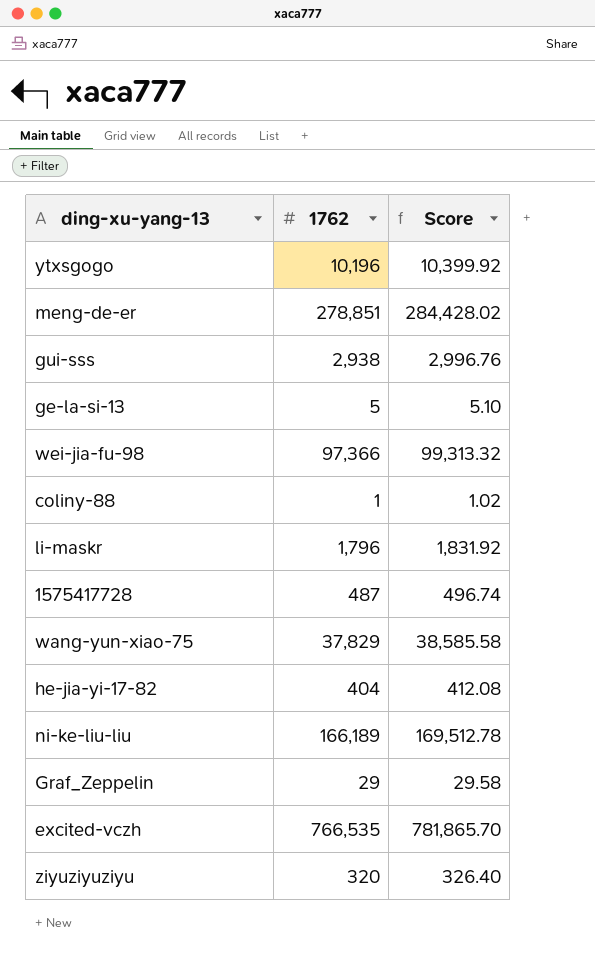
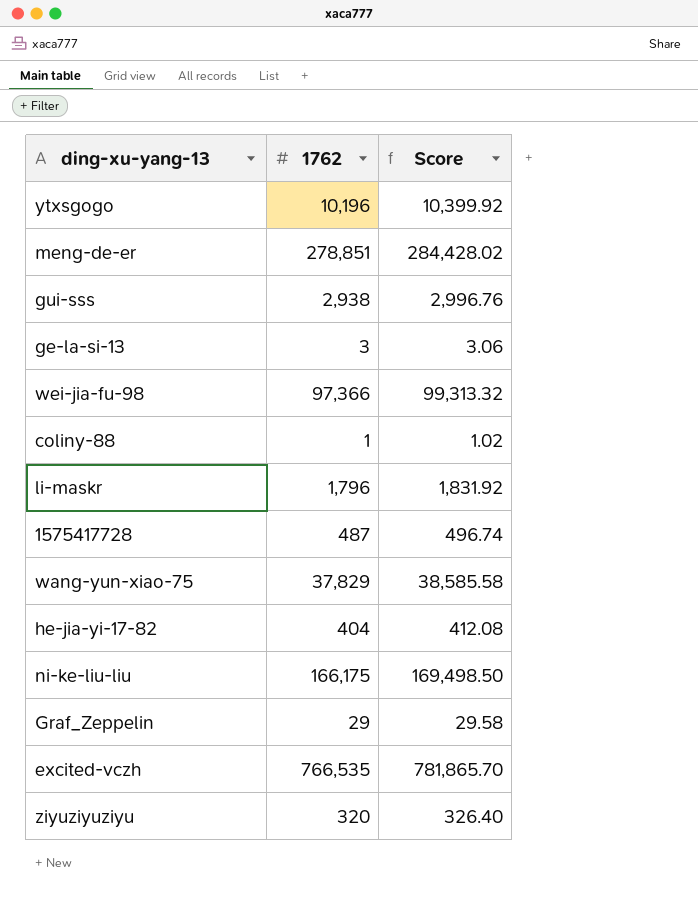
ge-la-si-13 | 1762: 5 -> 3
ge-la-si-13 | Score: 5.10 -> 3.06
ni-ke-liu-liu | 1762: 166,189 -> 166,175
ni-ke-liu-liu | Score: 169,512.78 -> 169,498.50

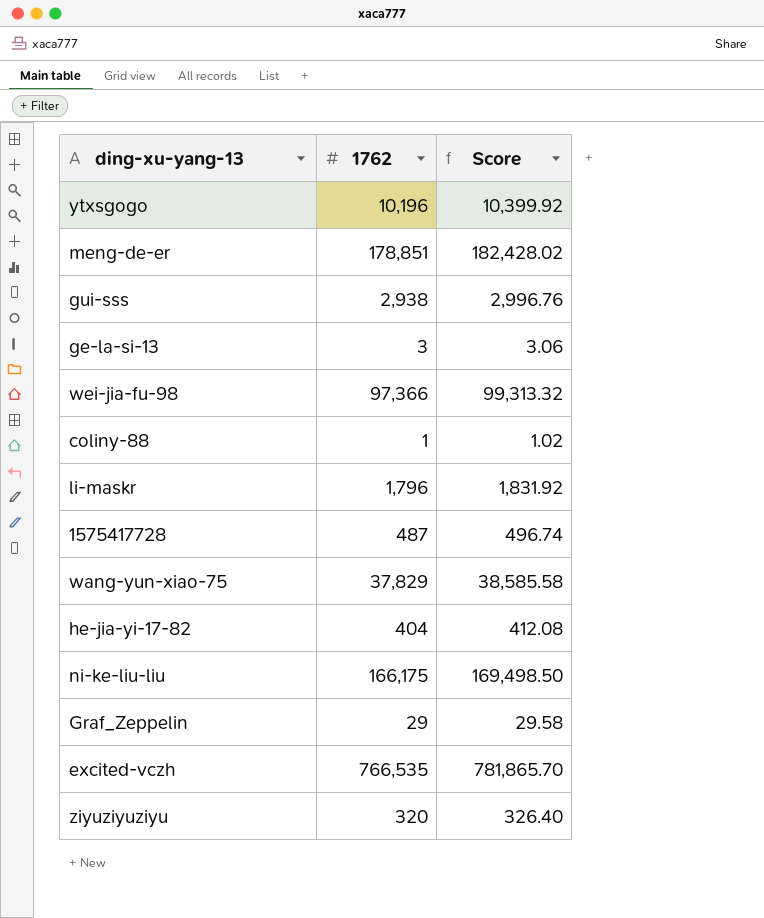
meng-de-er | 1762: 278,851 -> 178,851
meng-de-er | Score: 284,428.02 -> 182,428.02

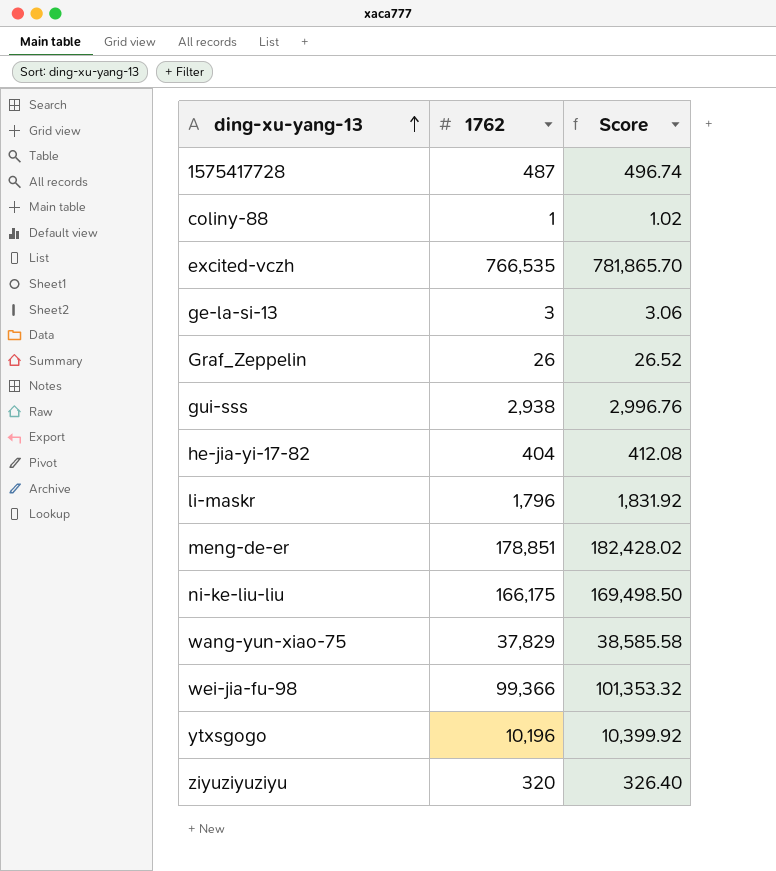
row order: none -> ding-xu-yang-13 ascending
Graf_Zeppelin | 1762: 29 -> 26
Graf_Zeppelin | Score: 29.58 -> 26.52
wei-jia-fu-98 | 1762: 97,366 -> 99,366
wei-jia-fu-98 | Score: 99,313.32 -> 101,353.32

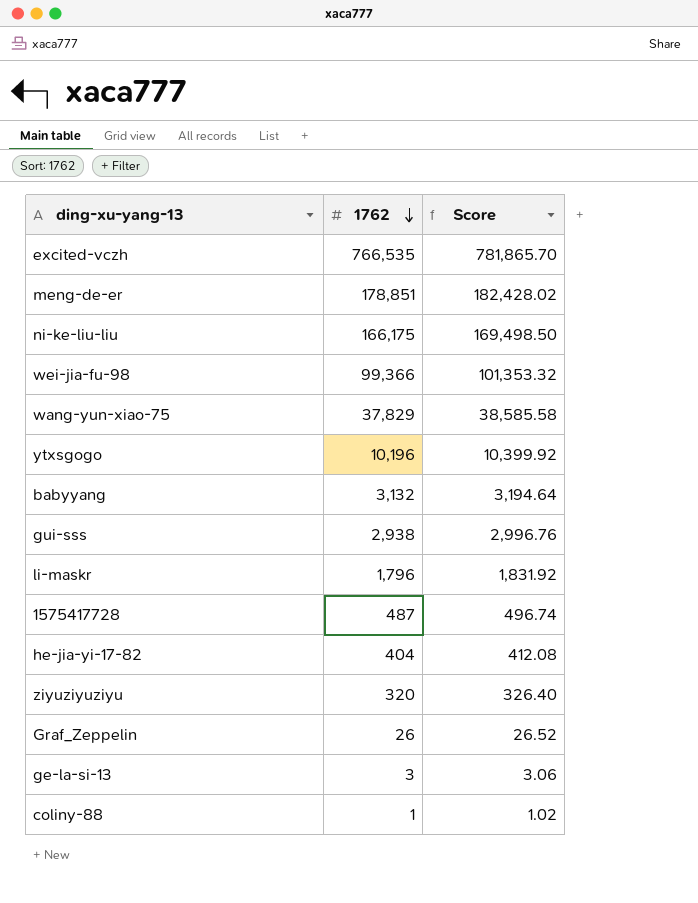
row order: ding-xu-yang-13 ascending -> 1762 descending
row babyyang: none -> 3,132 | 3,194.64

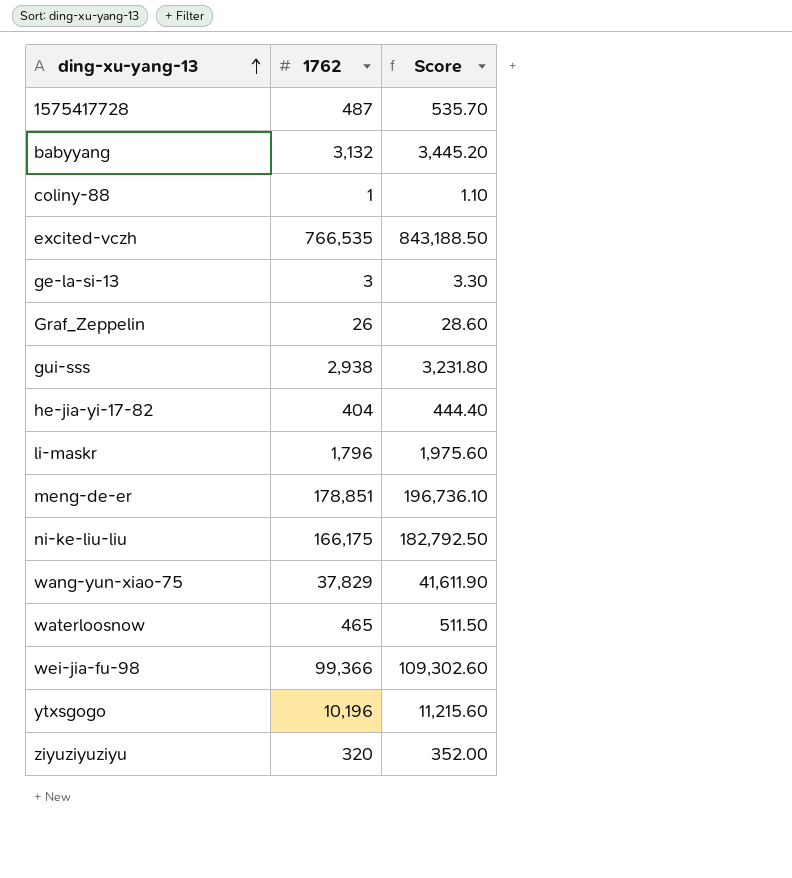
row order: 1762 descending -> ding-xu-yang-13 ascending
column Score | formula: [1762] * 1.02 -> [1762] * 1.1
row waterloosnow: none -> 465 | 511.50

